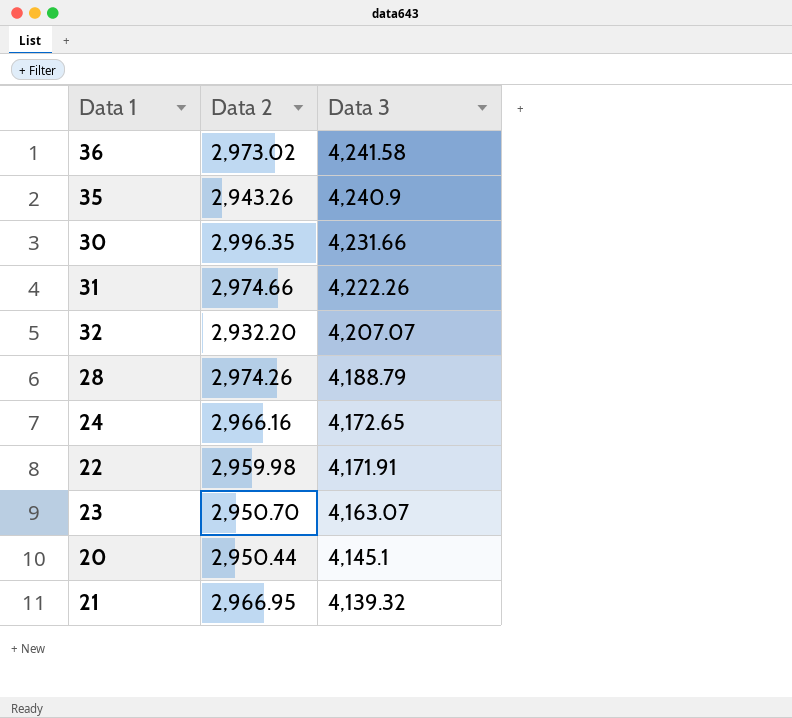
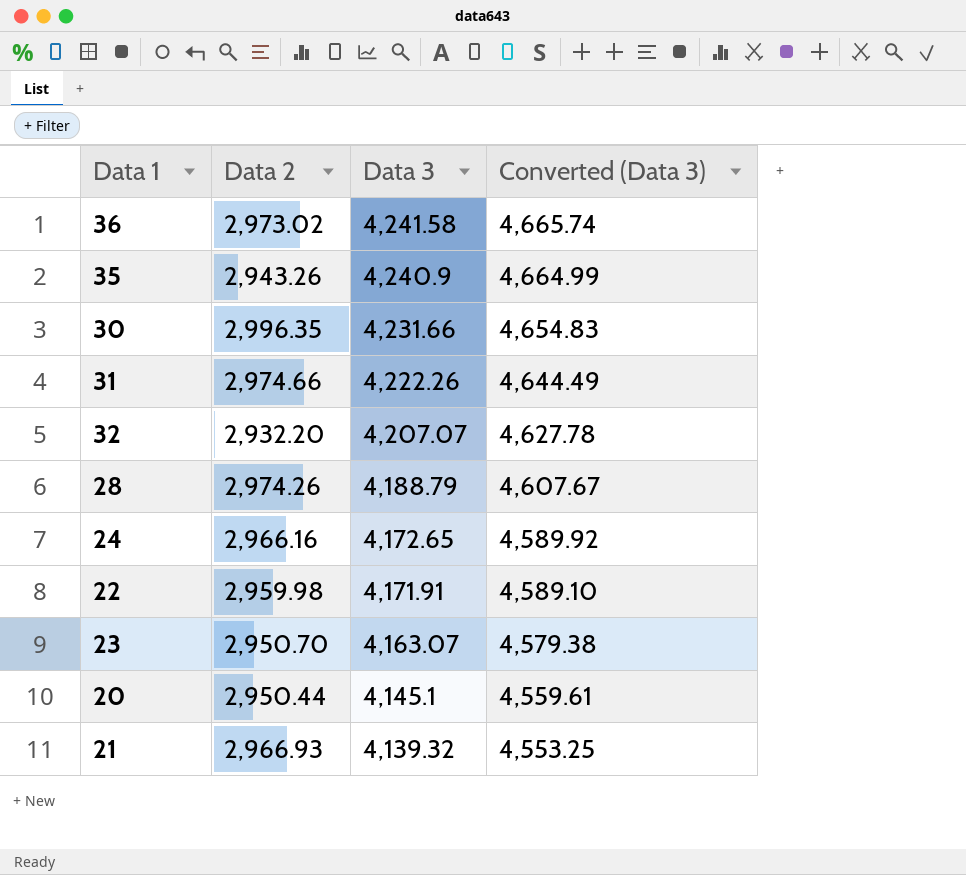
column Converted (Data 3) | formula: none -> [Data 3] * 1.1
21 | Data 2: 2,966.95 -> 2,966.93

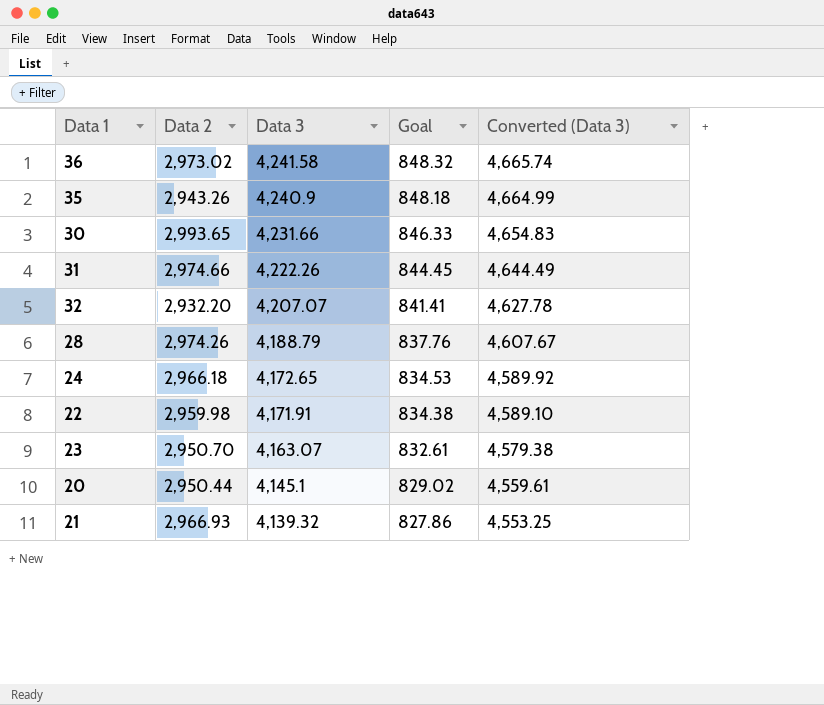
column Goal | formula: none -> [Data 3] * 0.2
30 | Data 2: 2,996.35 -> 2,993.65
24 | Data 2: 2,966.16 -> 2,966.18

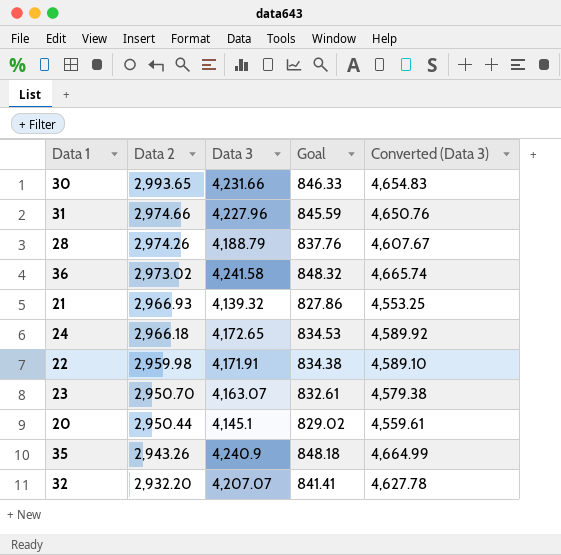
row order: Data 3 descending -> Data 2 descending
31 | Data 3: 4,222.26 -> 4,227.96
31 | Goal: 844.45 -> 845.59
31 | Converted (Data 3): 4,644.49 -> 4,650.76

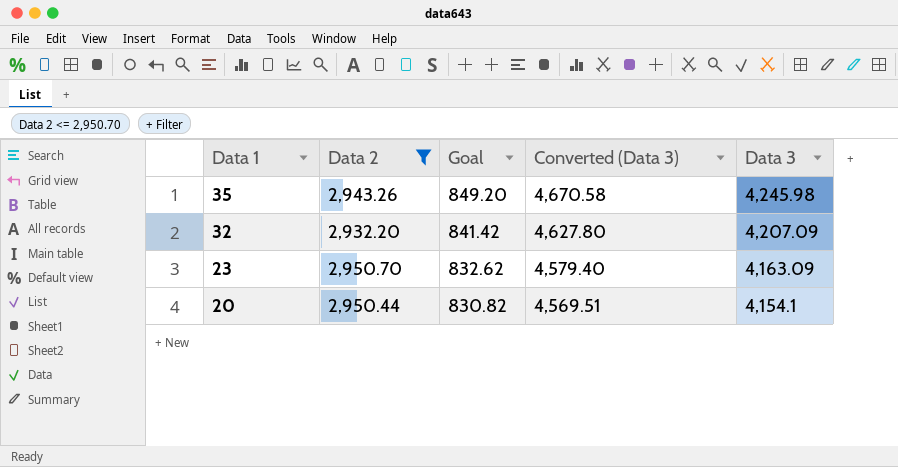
filter: none -> Data 2 <= 2,950.70
row order: Data 2 descending -> Data 1 descending
column Data 3 | position: 3 -> 5
35 | Goal: 848.18 -> 849.20
35 | Converted (Data 3): 4,664.99 -> 4,670.58
35 | Data 3: 4,240.9 -> 4,245.98
32 | Goal: 841.41 -> 841.42
32 | Converted (Data 3): 4,627.78 -> 4,627.80
32 | Data 3: 4,207.07 -> 4,207.09
23 | Goal: 832.61 -> 832.62
23 | Converted (Data 3): 4,579.38 -> 4,579.40
23 | Data 3: 4,163.07 -> 4,163.09
20 | Goal: 829.02 -> 830.82
20 | Converted (Data 3): 4,559.61 -> 4,569.51
20 | Data 3: 4,145.1 -> 4,154.1

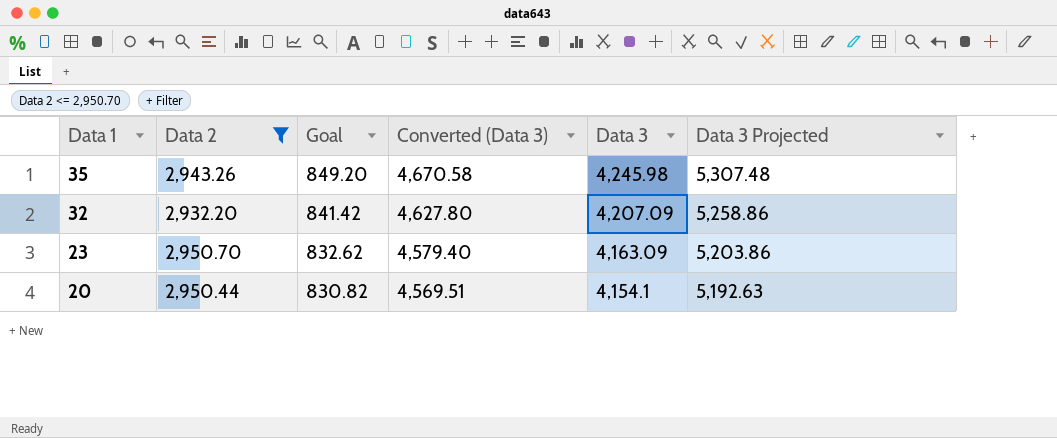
column Data 3 Projected | formula: none -> [Data 3] * 1.25

